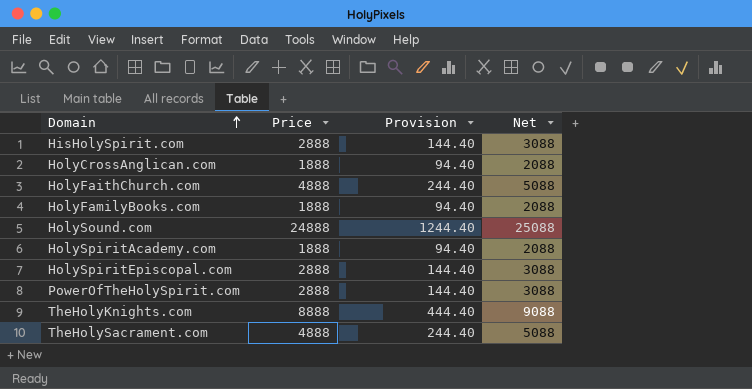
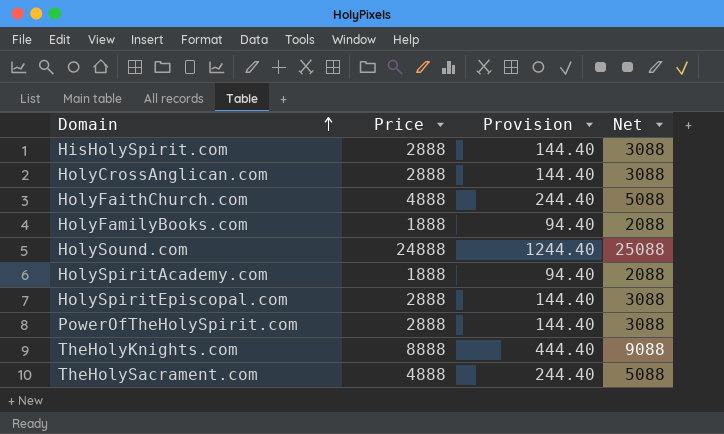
HolyCrossAnglican.com | Price: 1888 -> 2888
HolyCrossAnglican.com | Provision: 94.40 -> 144.40
HolyCrossAnglican.com | Net: 2088 -> 3088

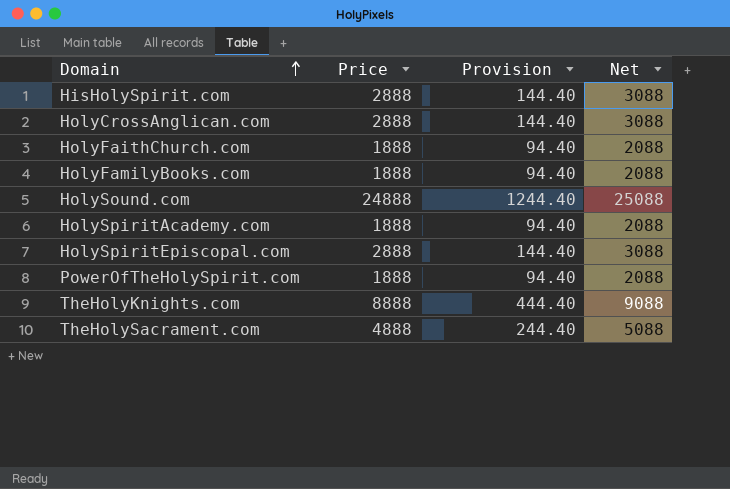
HolyFaithChurch.com | Price: 4888 -> 1888
HolyFaithChurch.com | Provision: 244.40 -> 94.40
HolyFaithChurch.com | Net: 5088 -> 2088
PowerOfTheHolySpirit.com | Price: 2888 -> 1888
PowerOfTheHolySpirit.com | Provision: 144.40 -> 94.40
PowerOfTheHolySpirit.com | Net: 3088 -> 2088

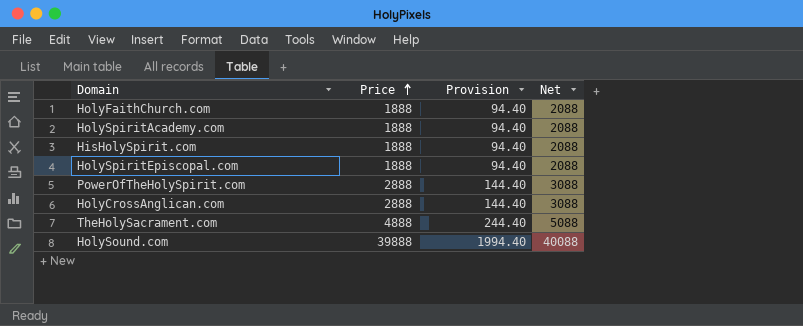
row order: Domain ascending -> Price ascending
row HolyFamilyBooks.com: 1888 | 94.40 | 2088 -> none
row TheHolyKnights.com: 8888 | 444.40 | 9088 -> none
HisHolySpirit.com | Price: 2888 -> 1888
HisHolySpirit.com | Provision: 144.40 -> 94.40
HisHolySpirit.com | Net: 3088 -> 2088
HolySpiritEpiscopal.com | Price: 2888 -> 1888
HolySpiritEpiscopal.com | Provision: 144.40 -> 94.40
HolySpiritEpiscopal.com | Net: 3088 -> 2088
PowerOfTheHolySpirit.com | Price: 1888 -> 2888
PowerOfTheHolySpirit.com | Provision: 94.40 -> 144.40
PowerOfTheHolySpirit.com | Net: 2088 -> 3088
HolySound.com | Price: 24888 -> 39888
HolySound.com | Provision: 1244.40 -> 1994.40
HolySound.com | Net: 25088 -> 40088

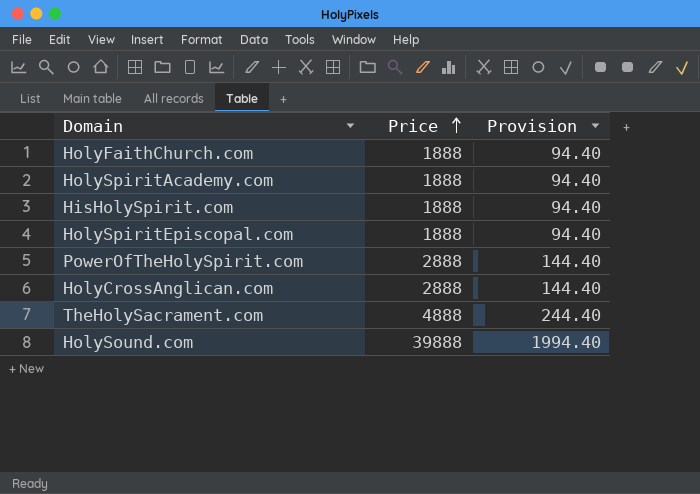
column Net | formula: [Price] + 200 -> none

